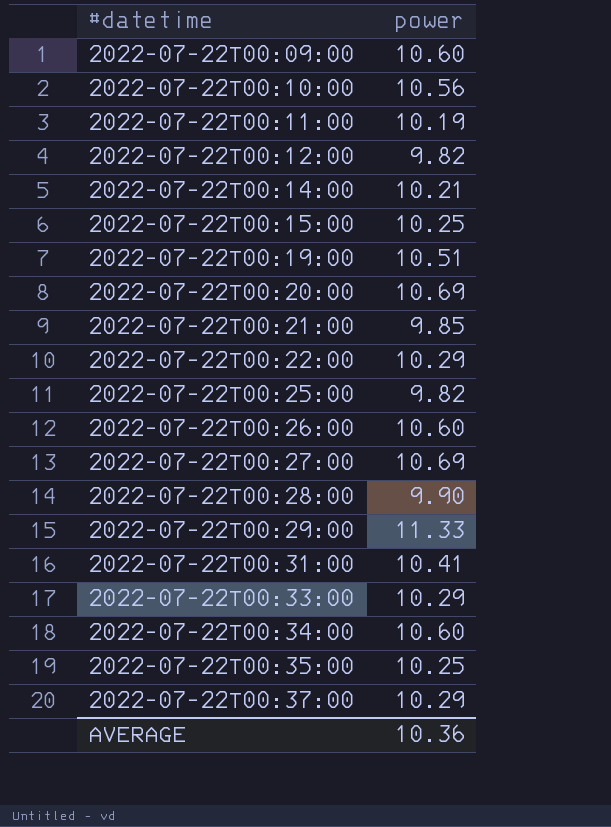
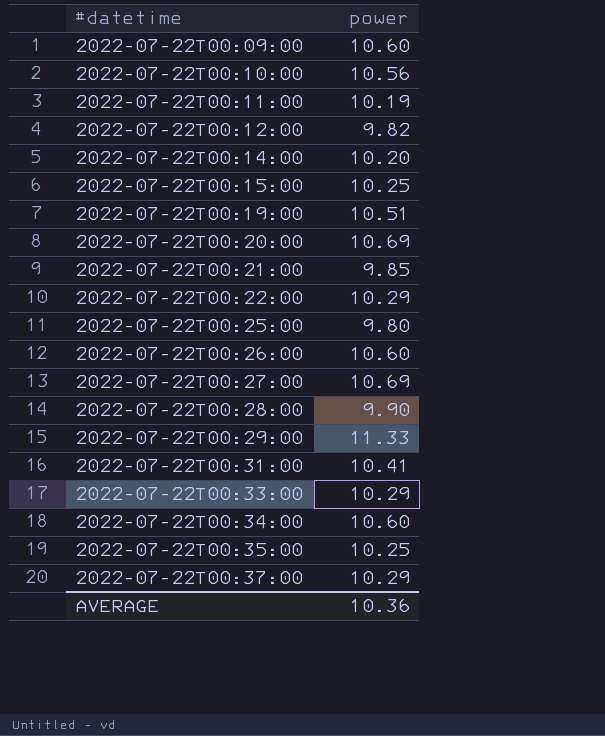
2022-07-22T00:14:00 | power: 10.21 -> 10.20
2022-07-22T00:25:00 | power: 9.82 -> 9.80

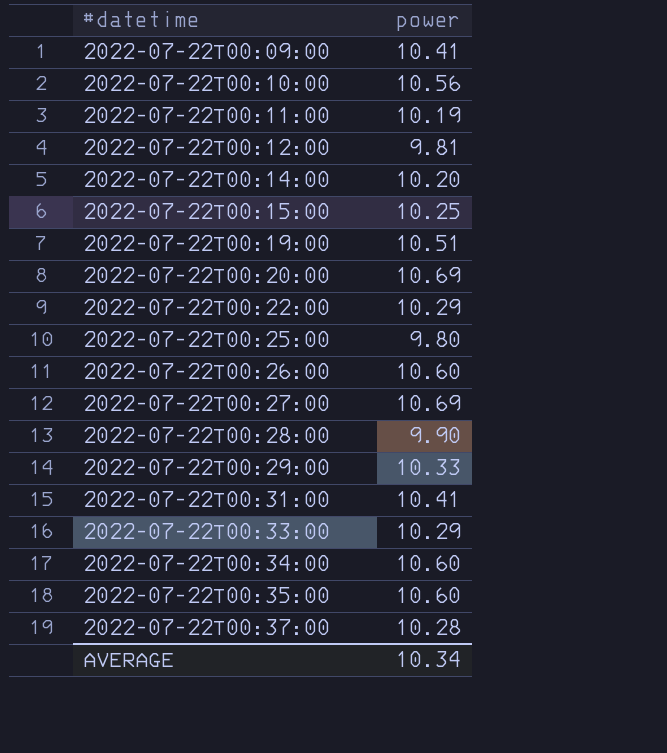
row 2022-07-22T00:21:00: 9.85 -> none
2022-07-22T00:09:00 | power: 10.60 -> 10.41
2022-07-22T00:12:00 | power: 9.82 -> 9.81
2022-07-22T00:29:00 | power: 11.33 -> 10.33
2022-07-22T00:35:00 | power: 10.25 -> 10.60
2022-07-22T00:37:00 | power: 10.29 -> 10.28
AVERAGE | power: 10.36 -> 10.34

